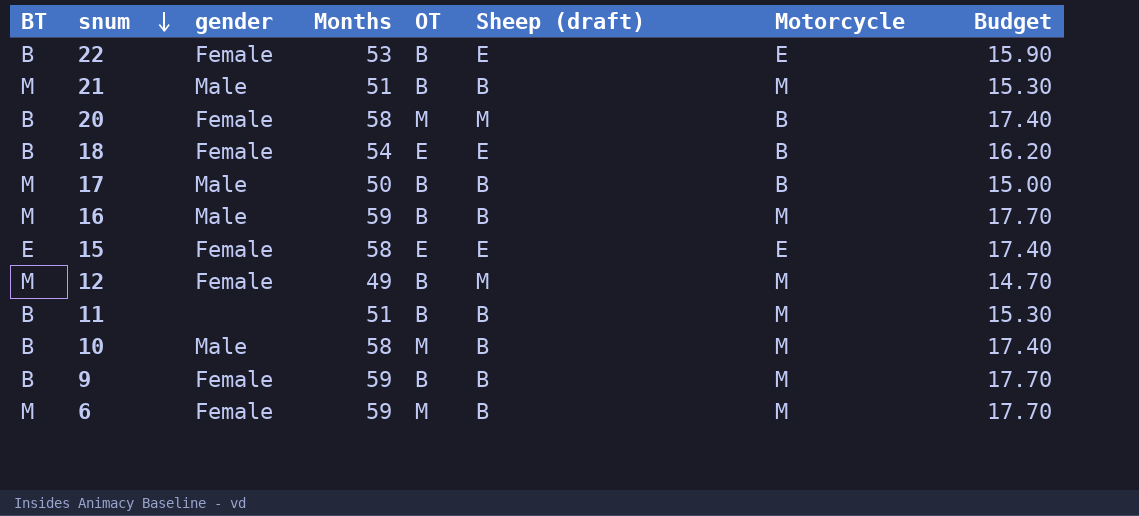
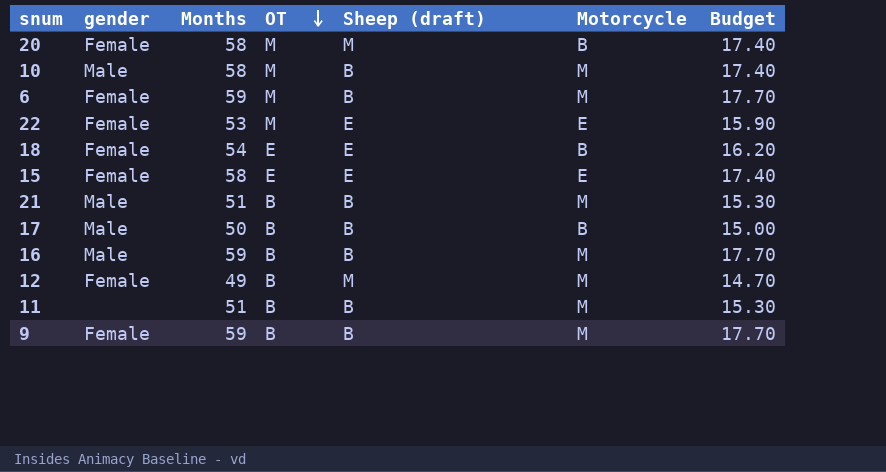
row order: snum descending -> OT descending
column BT | position: 1 -> none
22 | OT: B -> M

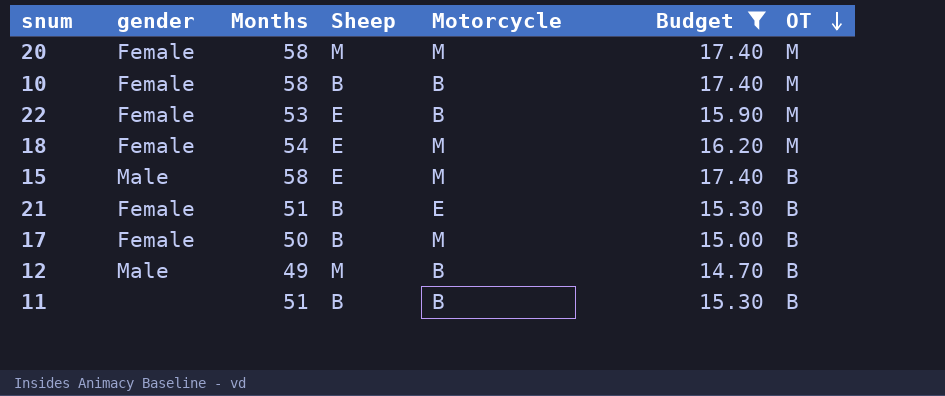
filter: none -> Budget != 17.70
column name: Sheep (draft) -> Sheep
column OT | position: 4 -> 7
20 | Motorcycle: B -> M
10 | gender: Male -> Female
10 | Motorcycle: M -> B
22 | Motorcycle: E -> B
18 | Motorcycle: B -> M
18 | OT: E -> M
15 | gender: Female -> Male
15 | Motorcycle: E -> M
15 | OT: E -> B
21 | gender: Male -> Female
21 | Motorcycle: M -> E
17 | gender: Male -> Female
17 | Motorcycle: B -> M
12 | gender: Female -> Male
12 | Motorcycle: M -> B
11 | Motorcycle: M -> B

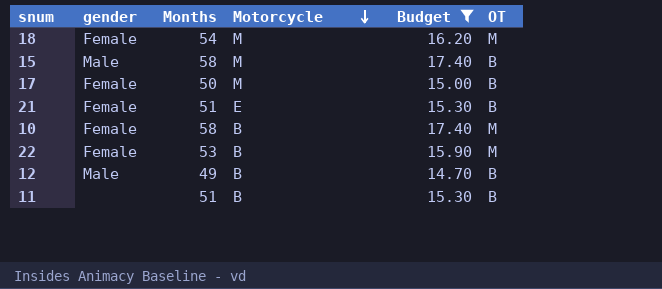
row order: OT descending -> Motorcycle descending
column Sheep | position: 4 -> none
row 20: Female | 58 | M | M | 17.40 | M -> none

